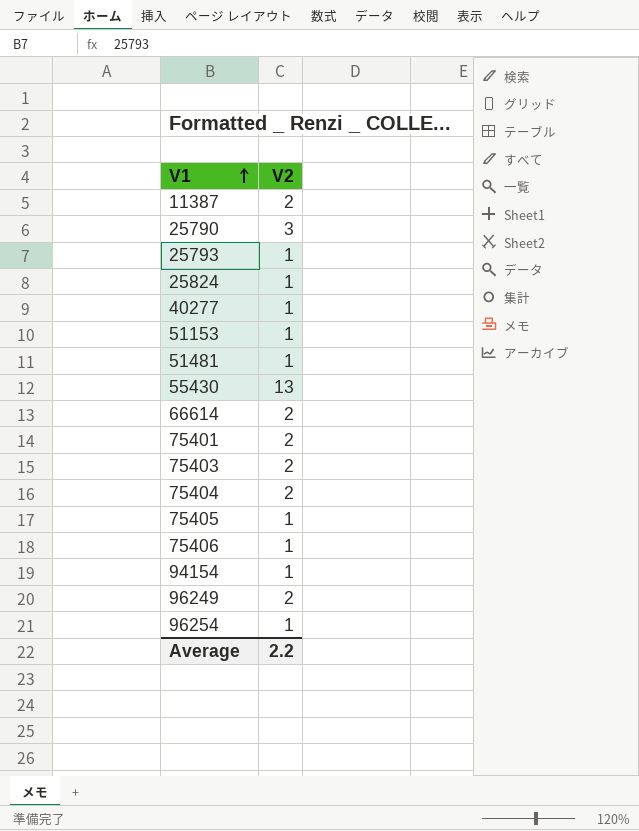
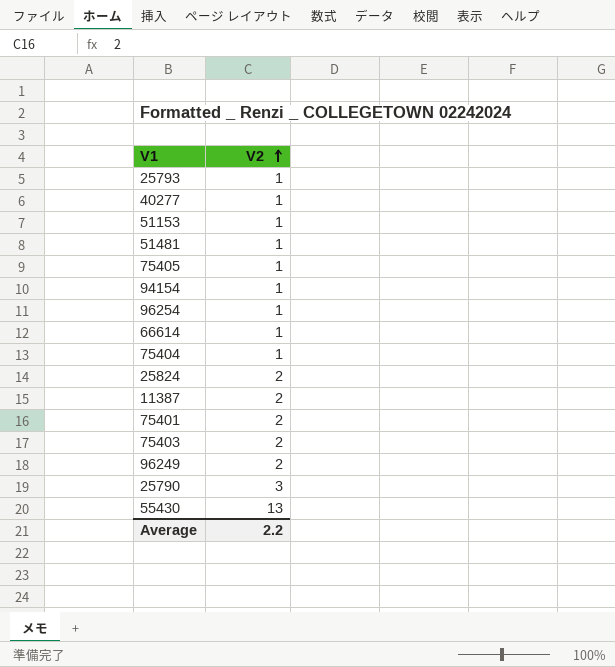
row order: V1 ascending -> V2 ascending
row 75406: 1 -> none
66614 | V2: 2 -> 1
75404 | V2: 2 -> 1
25824 | V2: 1 -> 2

